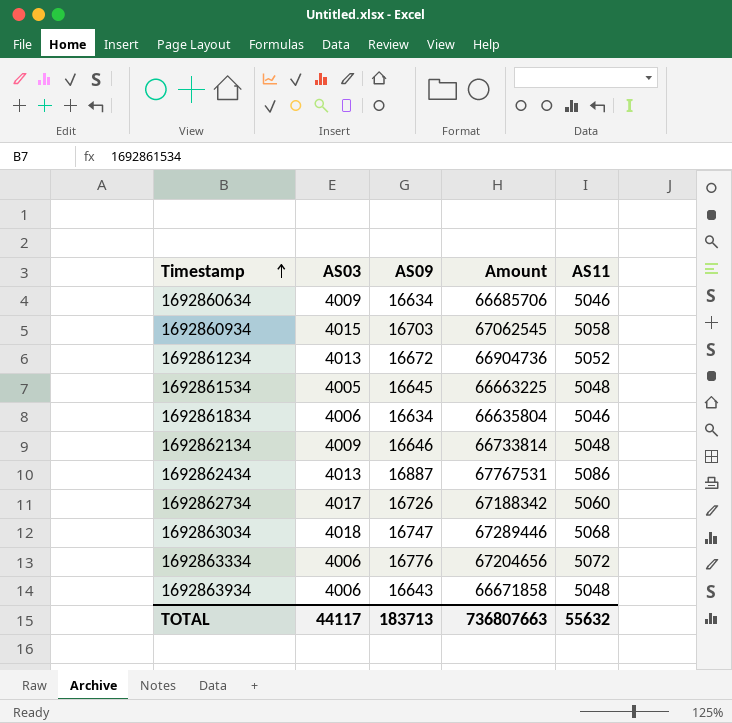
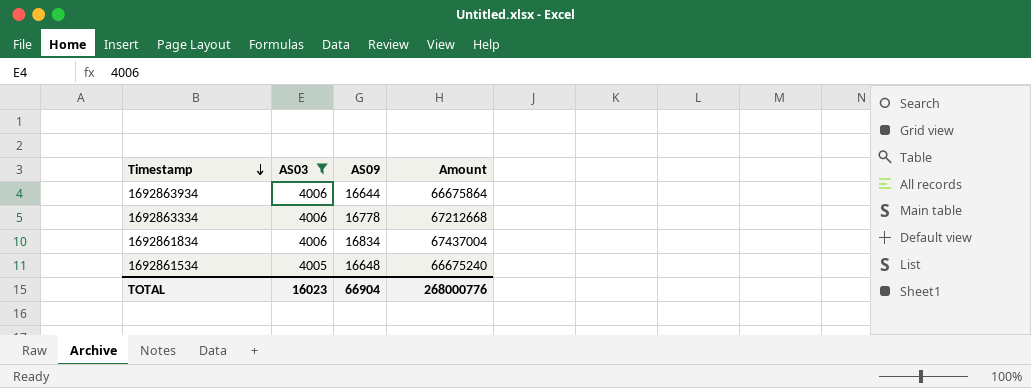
filter: none -> AS03 <= 4006
row order: Timestamp ascending -> Timestamp descending
column AS11 | position: 5 -> none
1692863934 | AS09: 16643 -> 16644
1692863934 | Amount: 66671858 -> 66675864
1692863334 | AS09: 16776 -> 16778
1692863334 | Amount: 67204656 -> 67212668
1692861834 | AS09: 16634 -> 16834
1692861834 | Amount: 66635804 -> 67437004
1692861534 | AS09: 16645 -> 16648
1692861534 | Amount: 66663225 -> 66675240
TOTAL | AS03: 44117 -> 16023
TOTAL | AS09: 183713 -> 66904
TOTAL | Amount: 736807663 -> 268000776

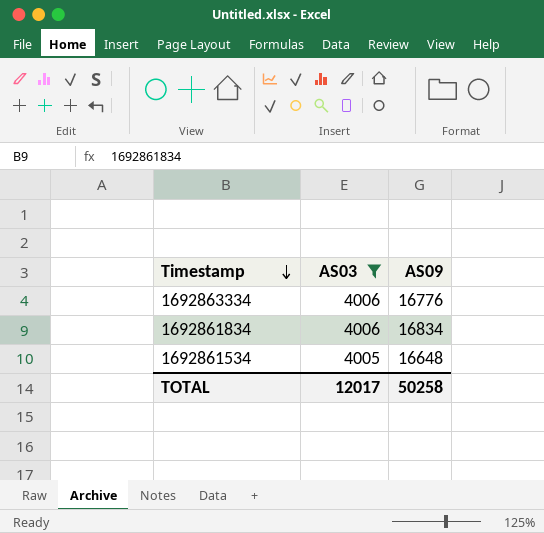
column Amount | formula: [AS03] * [AS09] -> none
row 1692863934: 4006 | 16644 | 66675864 -> none
1692863334 | AS09: 16778 -> 16776
TOTAL | AS03: 16023 -> 12017
TOTAL | AS09: 66904 -> 50258

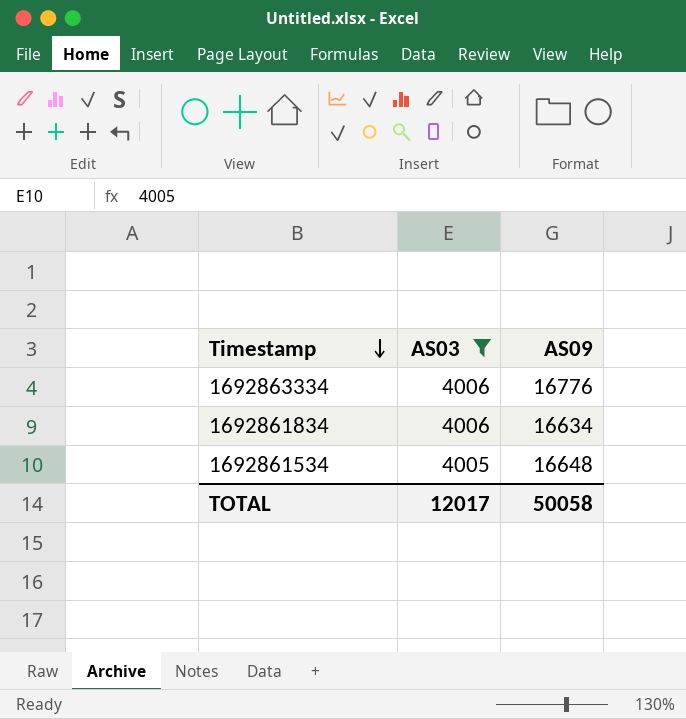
1692861834 | AS09: 16834 -> 16634
TOTAL | AS09: 50258 -> 50058

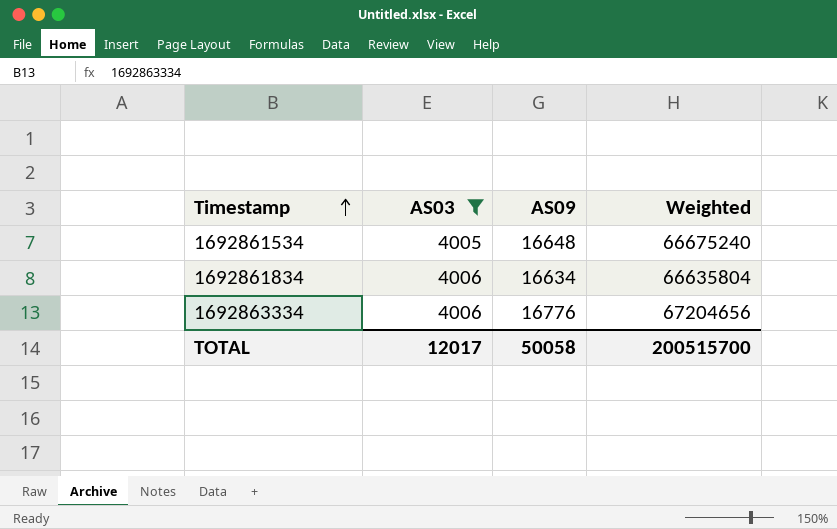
row order: Timestamp descending -> Timestamp ascending
column Weighted | formula: none -> [AS03] * [AS09]

